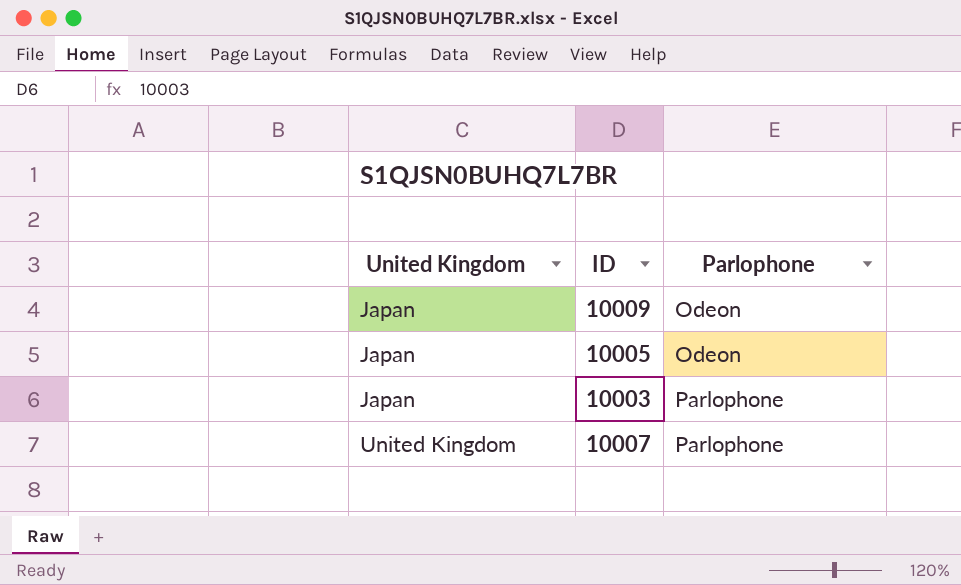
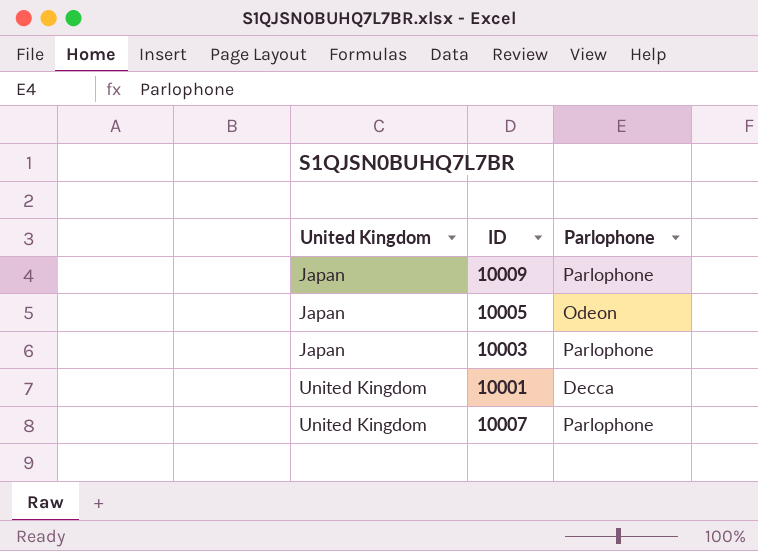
10009 | Parlophone: Odeon -> Parlophone
row 10001: none -> United Kingdom | Decca

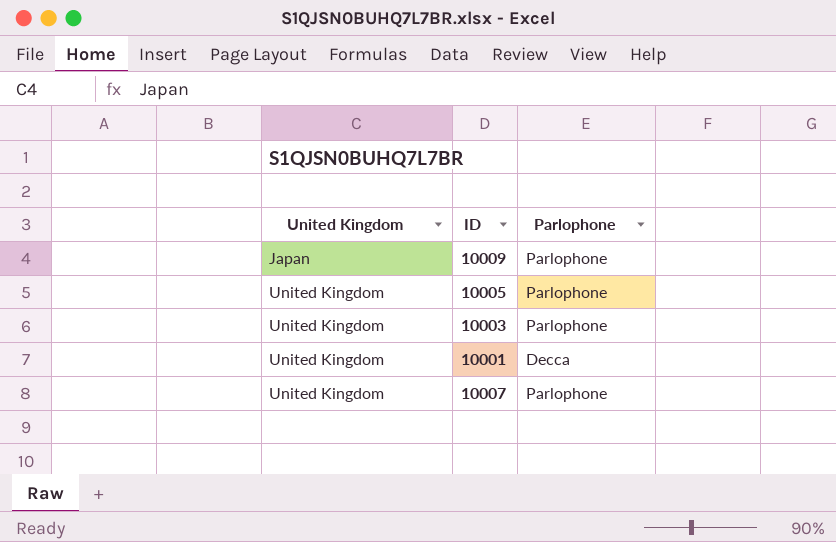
10005 | United Kingdom: Japan -> United Kingdom
10005 | Parlophone: Odeon -> Parlophone
10003 | United Kingdom: Japan -> United Kingdom

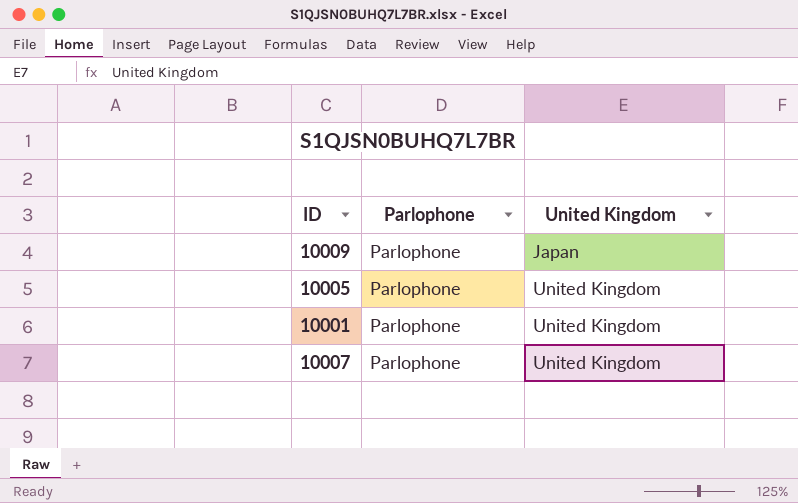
column United Kingdom | position: 1 -> 3
row 10003: United Kingdom | Parlophone -> none
10001 | Parlophone: Decca -> Parlophone

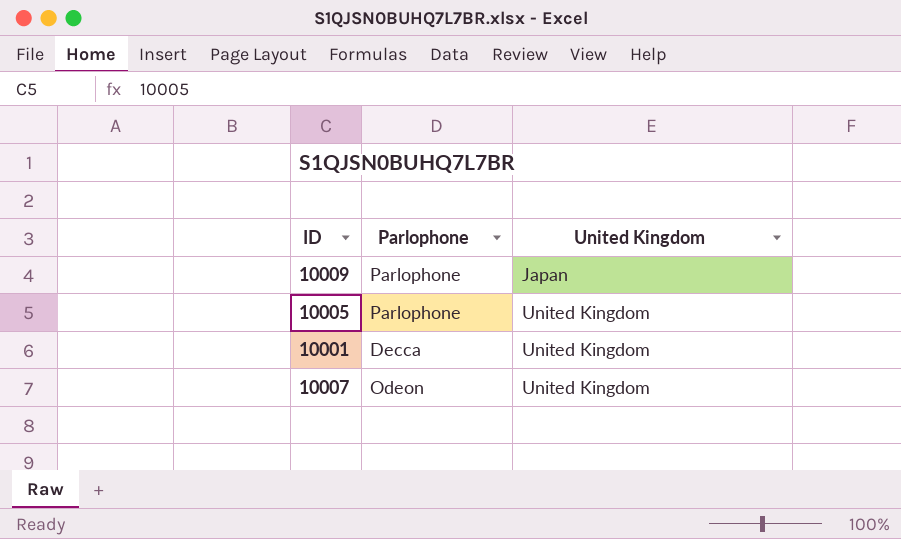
10001 | Parlophone: Parlophone -> Decca
10007 | Parlophone: Parlophone -> Odeon

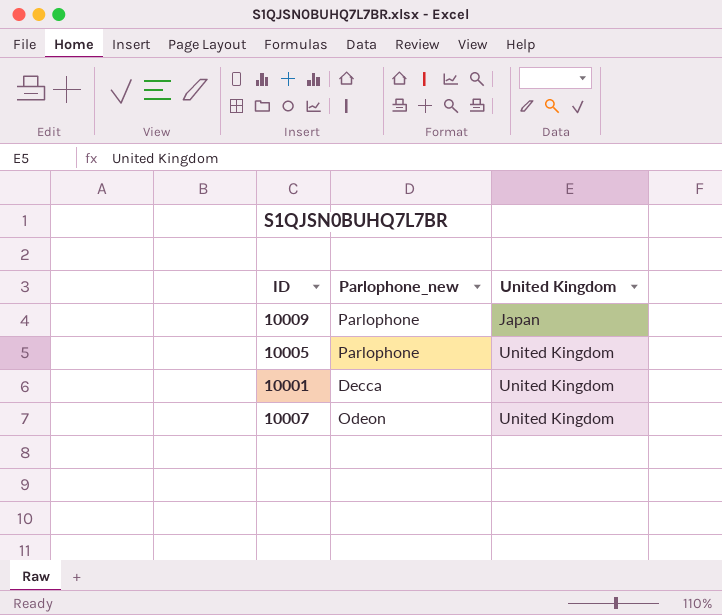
column name: Parlophone -> Parlophone_new

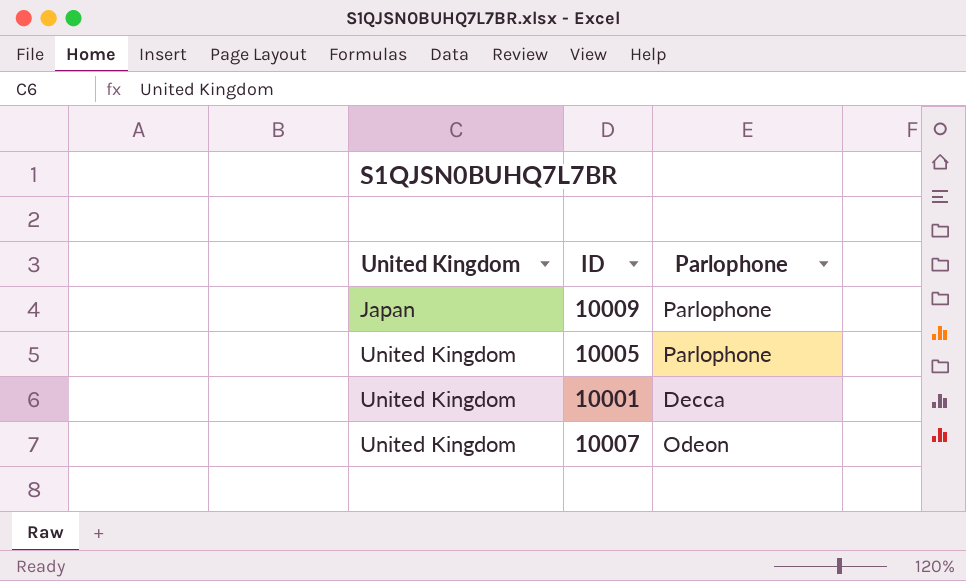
column United Kingdom | position: 3 -> 1
column name: Parlophone_new -> Parlophone

